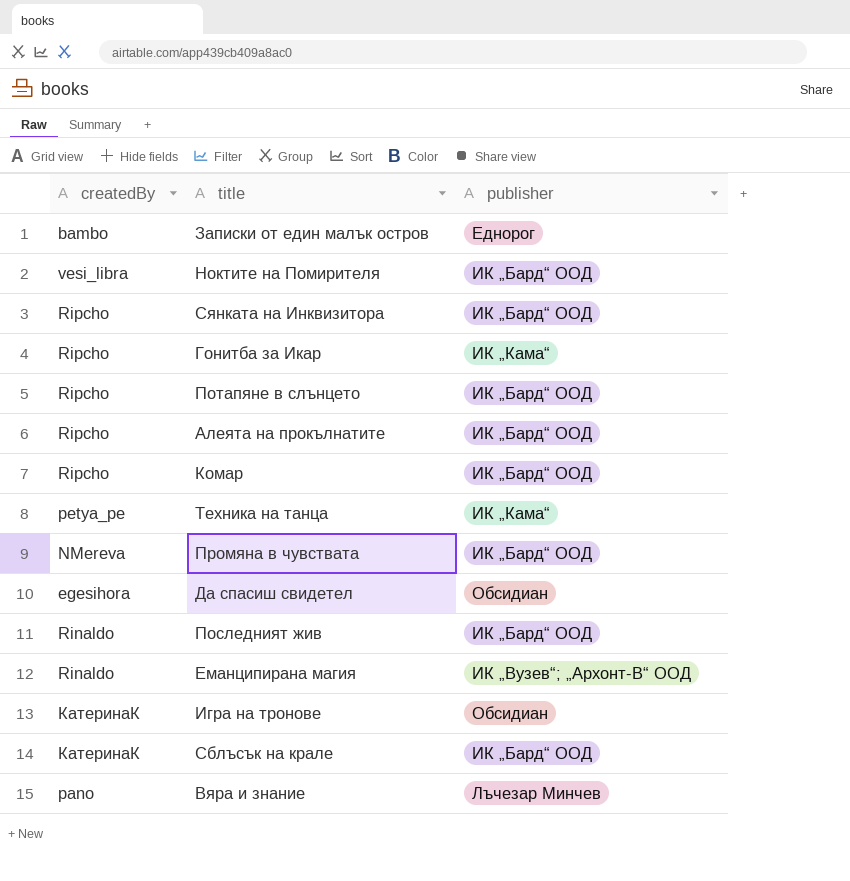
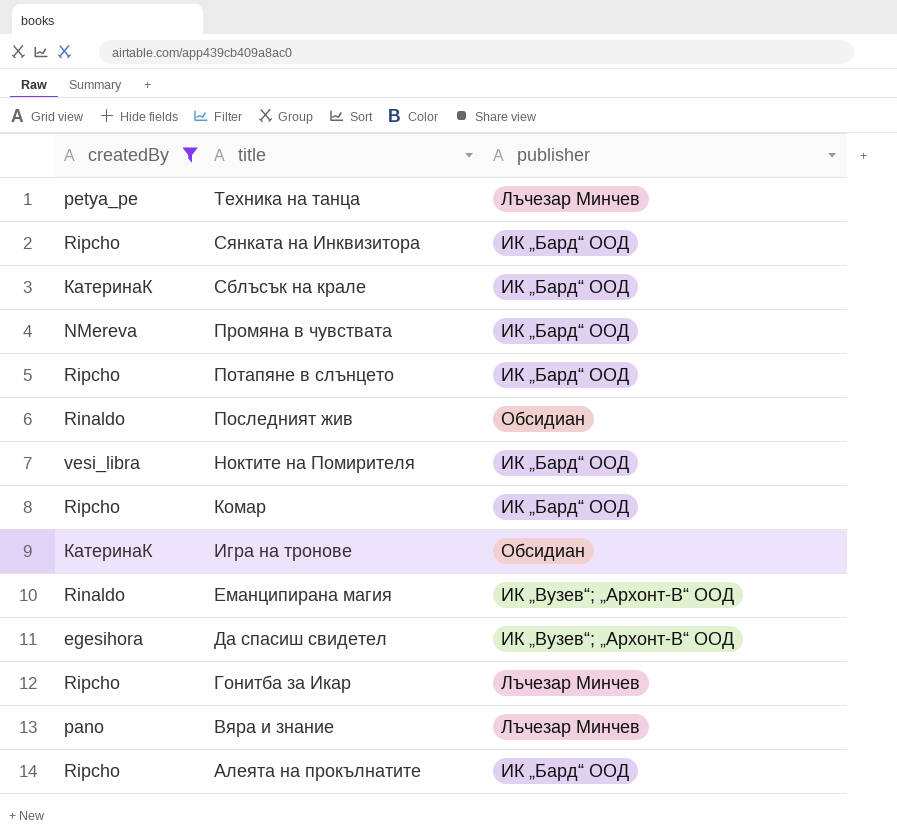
filter: none -> createdBy != bambo
row order: none -> title descending
Техника на танца | publisher: ИК „Кама“ -> Лъчезар Минчев
Последният жив | publisher: ИК „Бард“ ООД -> Обсидиан
Да спасиш свидетел | publisher: Обсидиан -> ИК „Вузев“; „Архонт-В“ ООД
Гонитба за Икар | publisher: ИК „Кама“ -> Лъчезар Минчев

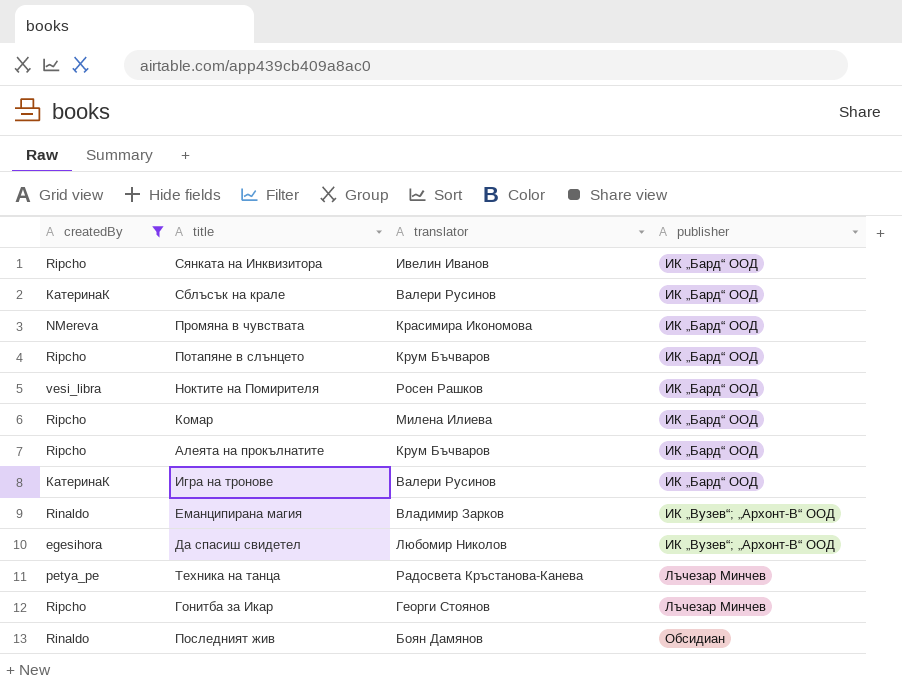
row order: title descending -> publisher ascending
column translator | position: none -> 3
row Вяра и знание: pano | Лъчезар Минчев -> none
Игра на тронове | publisher: Обсидиан -> ИК „Бард“ ООД

